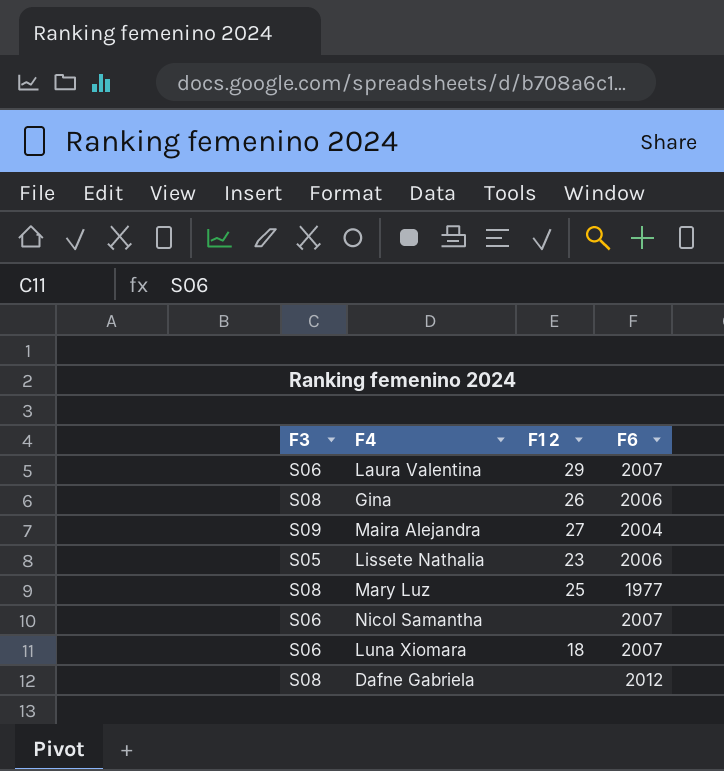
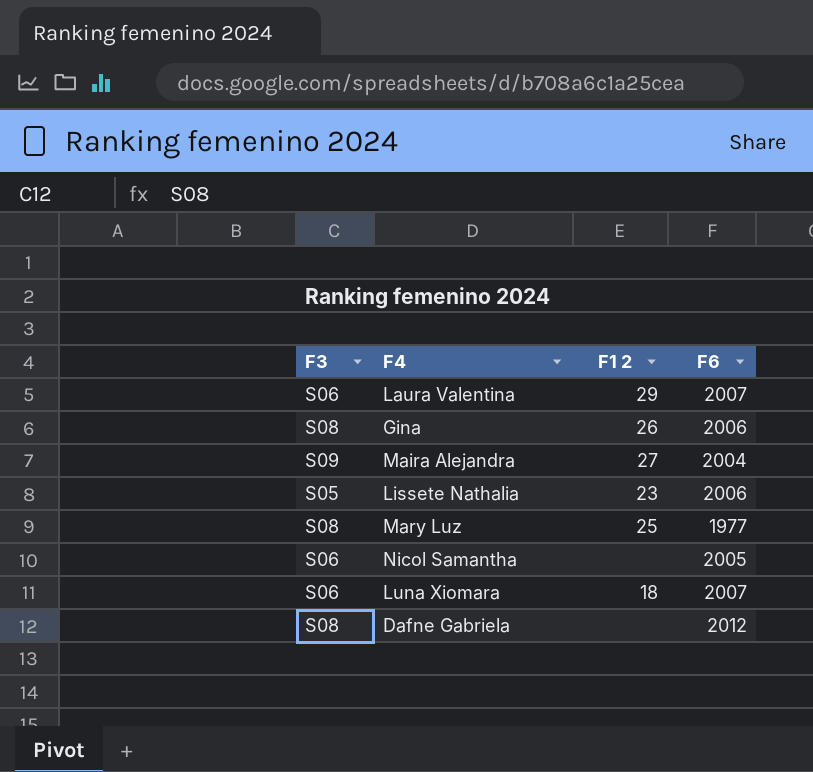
Nicol Samantha | F6: 2007 -> 2005

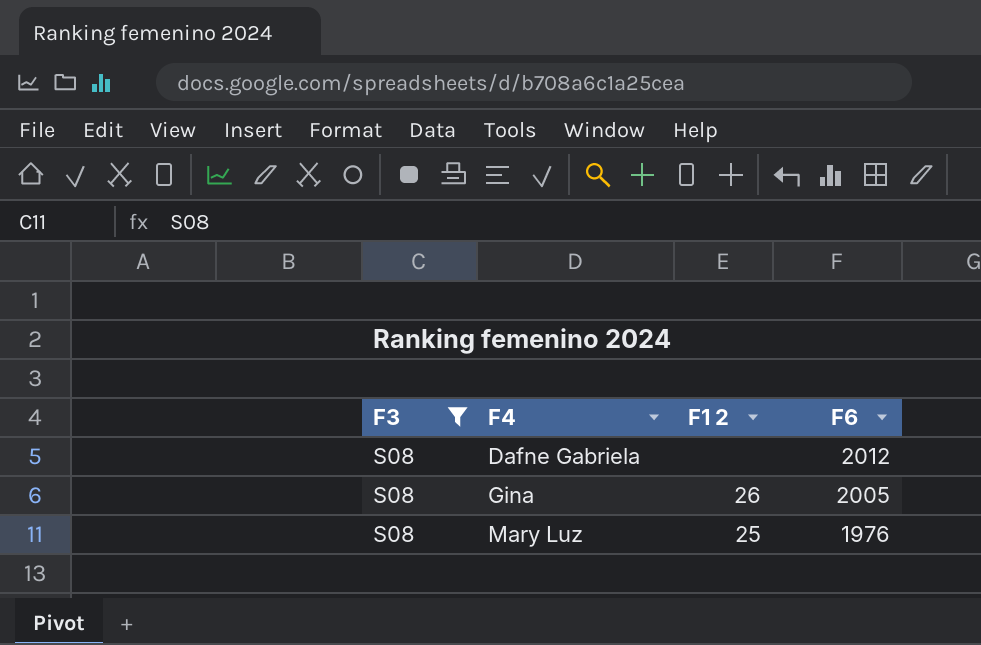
filter: none -> F3 = S08
row order: none -> F4 ascending
Gina | F6: 2006 -> 2005
Mary Luz | F6: 1977 -> 1976

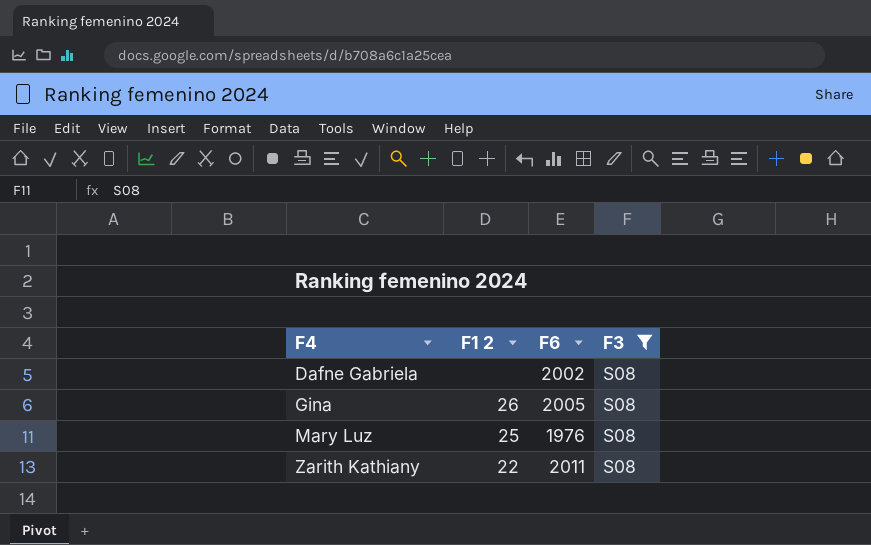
column F3 | position: 1 -> 4
Dafne Gabriela | F6: 2012 -> 2002
row Zarith Kathiany: none -> 22 | 2011 | S08

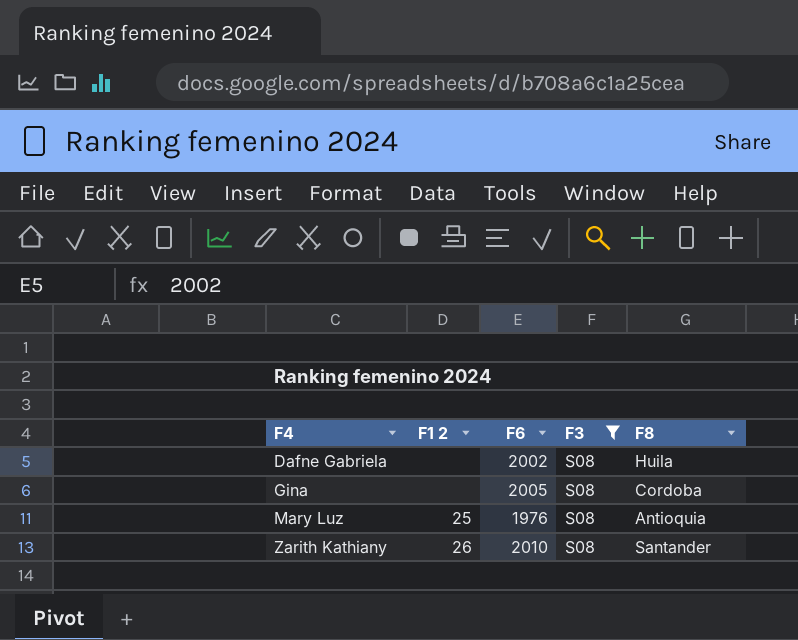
column F8 | position: none -> 5
Gina | F1 2: 26 -> none
Zarith Kathiany | F1 2: 22 -> 26
Zarith Kathiany | F6: 2011 -> 2010

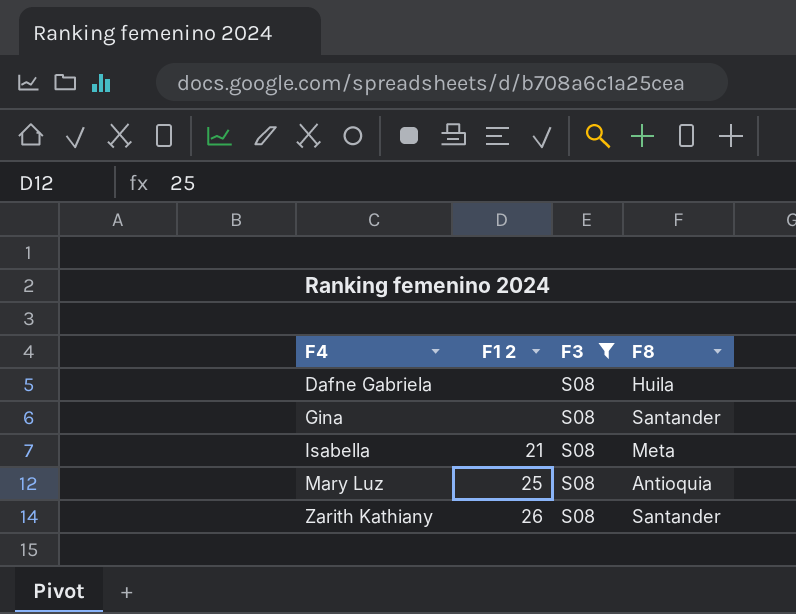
column F6 | position: 3 -> none
Gina | F8: Cordoba -> Santander
row Isabella: none -> 21 | S08 | Meta

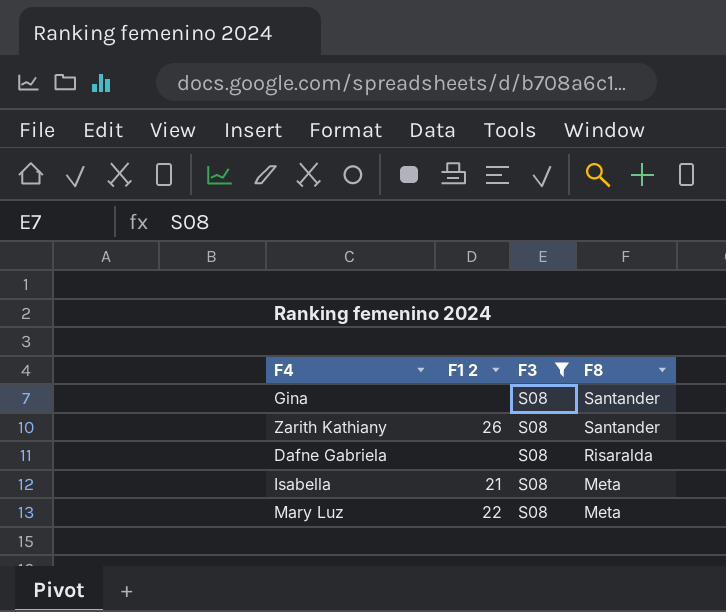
row order: F4 ascending -> F8 descending
Dafne Gabriela | F8: Huila -> Risaralda
Mary Luz | F1 2: 25 -> 22
Mary Luz | F8: Antioquia -> Meta

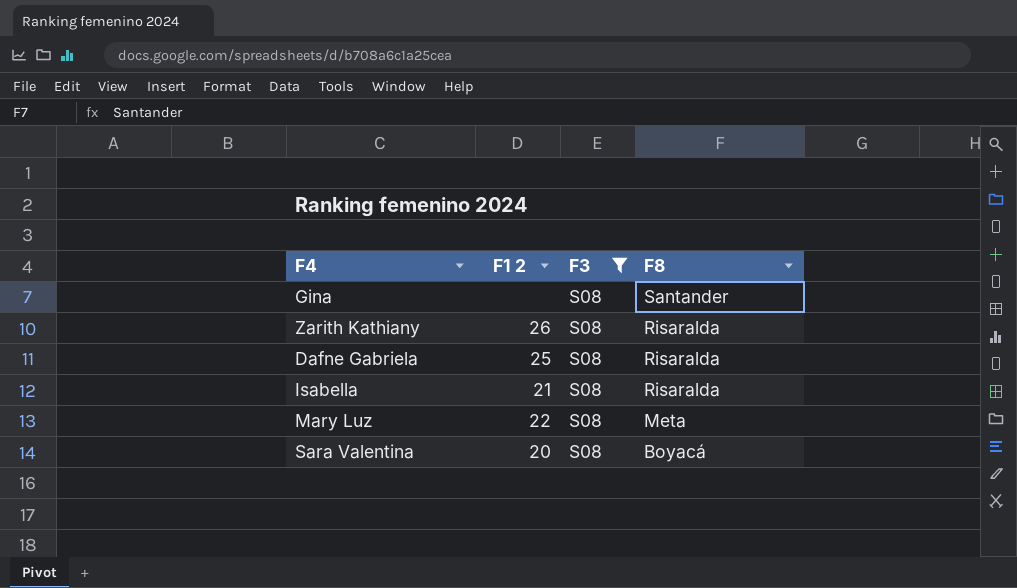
Zarith Kathiany | F8: Santander -> Risaralda
Dafne Gabriela | F1 2: none -> 25
Isabella | F8: Meta -> Risaralda
row Sara Valentina: none -> 20 | S08 | Boyacá

